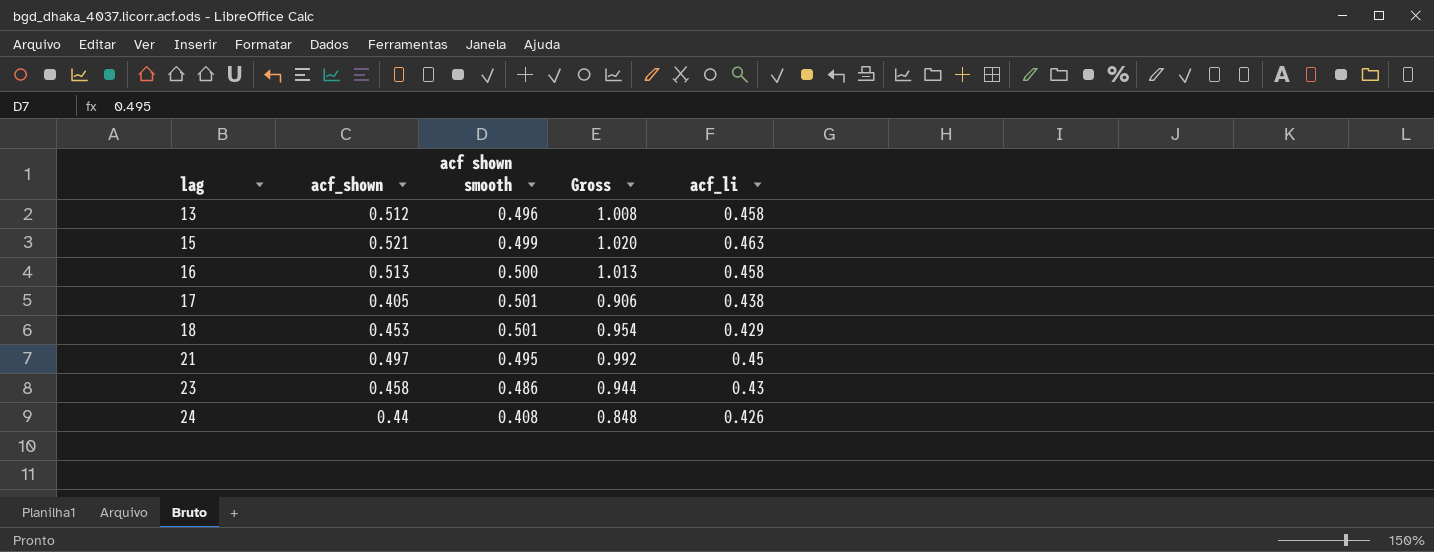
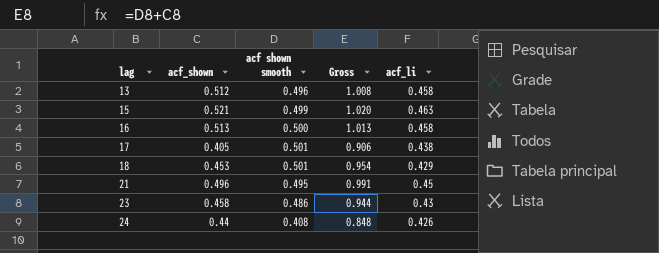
21 | acf_shown: 0.497 -> 0.496
21 | Gross: 0.992 -> 0.991

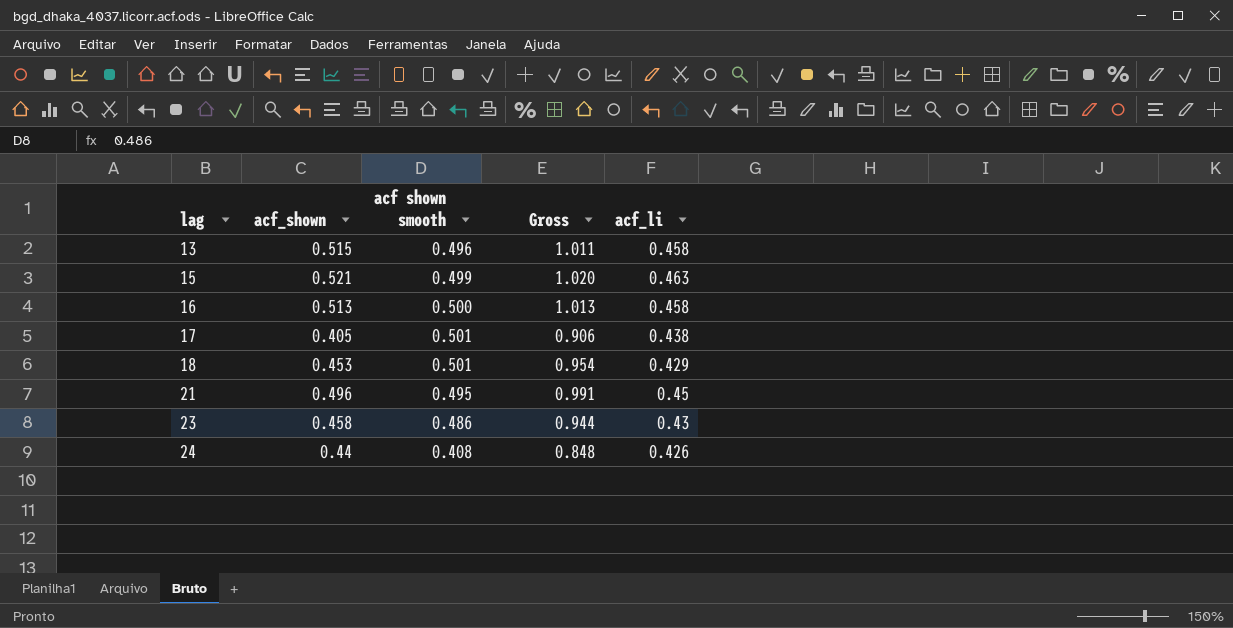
13 | acf_shown: 0.512 -> 0.515
13 | Gross: 1.008 -> 1.011

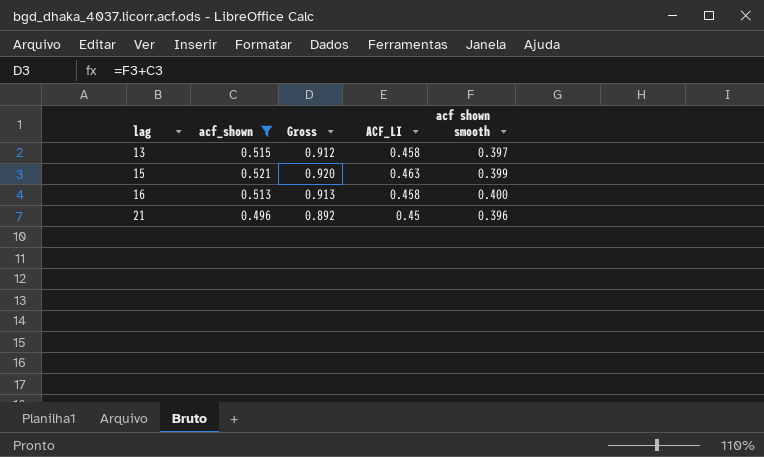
filter: none -> acf_shown >= 0.496
column name: acf_li -> ACF_LI
column acf shown smooth | position: 3 -> 5
13 | Gross: 1.011 -> 0.912
13 | acf shown smooth: 0.496 -> 0.397
15 | Gross: 1.020 -> 0.920
15 | acf shown smooth: 0.499 -> 0.399
16 | Gross: 1.013 -> 0.913
16 | acf shown smooth: 0.500 -> 0.400
21 | Gross: 0.991 -> 0.892
21 | acf shown smooth: 0.495 -> 0.396

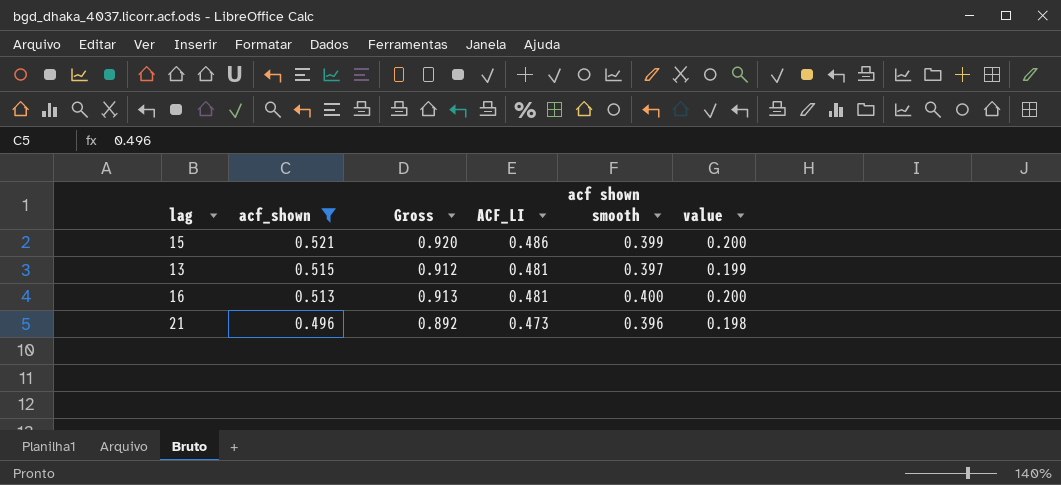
row order: lag ascending -> acf_shown descending
column value | formula: none -> [acf shown smooth] * 0.5
15 | ACF_LI: 0.463 -> 0.486
13 | ACF_LI: 0.458 -> 0.481
16 | ACF_LI: 0.458 -> 0.481
21 | ACF_LI: 0.45 -> 0.473

